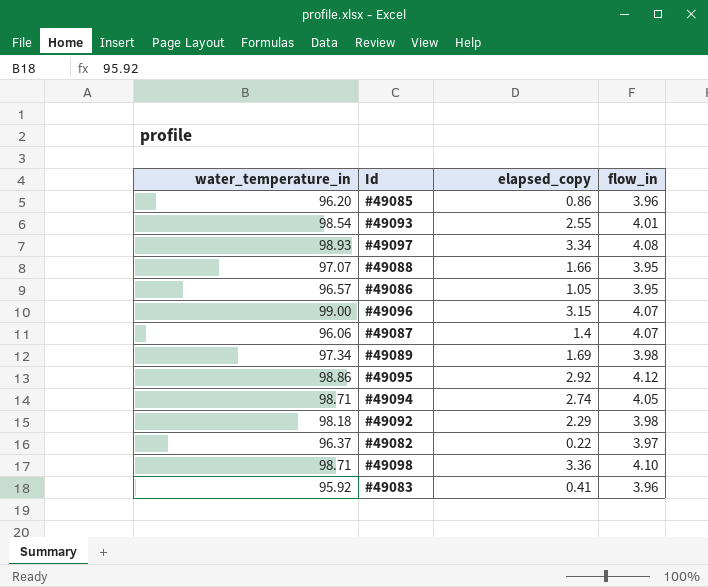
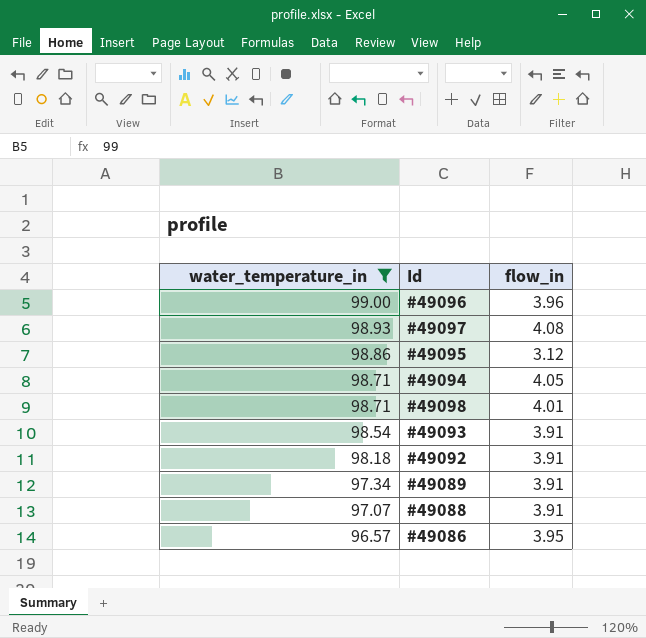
filter: none -> water_temperature_in >= 96.57
row order: none -> water_temperature_in descending
column elapsed_copy | position: 3 -> none
#49096 | flow_in: 4.07 -> 3.96
#49095 | flow_in: 4.12 -> 3.12
#49098 | flow_in: 4.10 -> 4.01
#49093 | flow_in: 4.01 -> 3.91
#49092 | flow_in: 3.98 -> 3.91
#49089 | flow_in: 3.98 -> 3.91
#49088 | flow_in: 3.95 -> 3.91

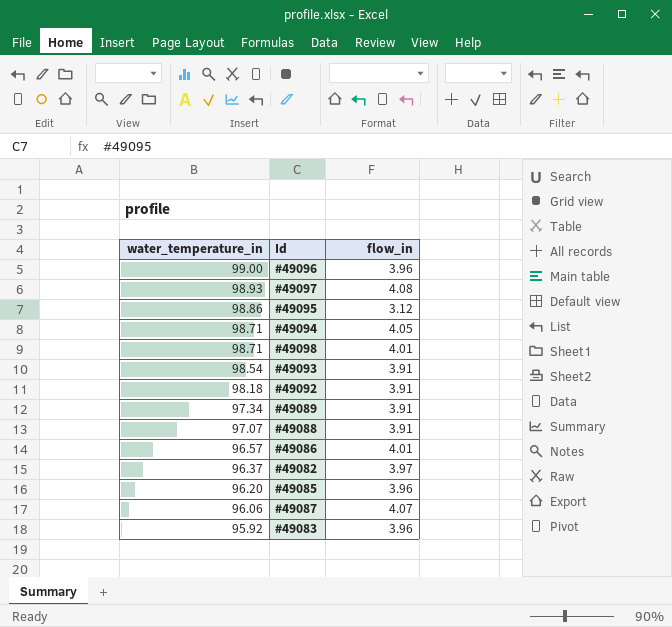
filter: water_temperature_in >= 96.57 -> none
#49086 | flow_in: 3.95 -> 4.01

